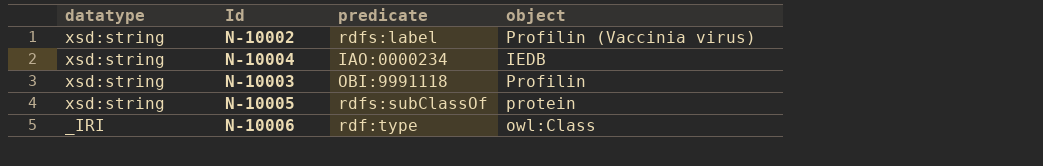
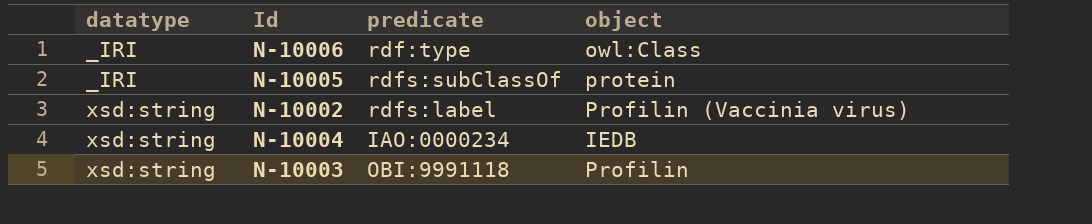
row order: datatype descending -> datatype ascending
N-10005 | datatype: xsd:string -> _IRI

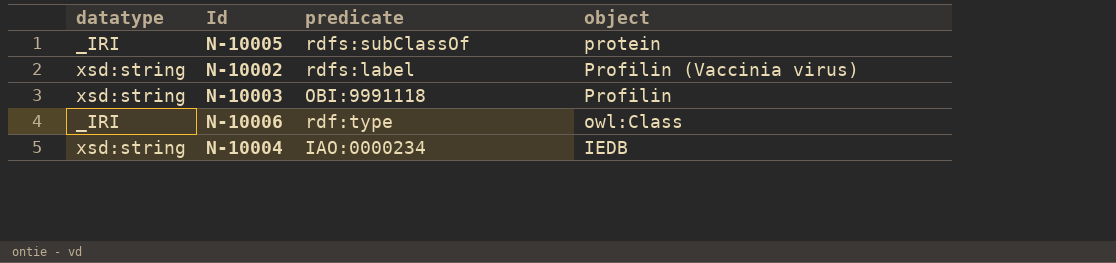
row order: datatype ascending -> object descending

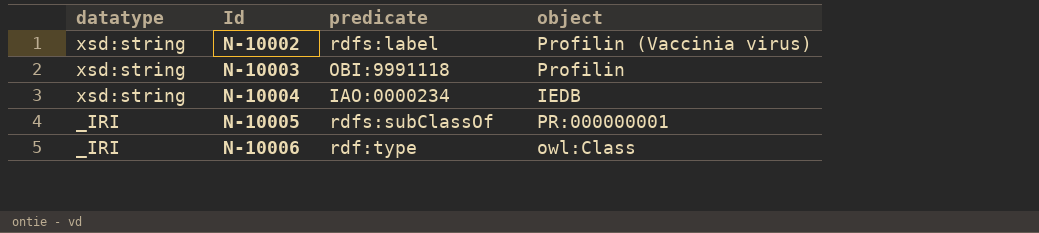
row order: object descending -> datatype descending
N-10005 | object: protein -> PR:000000001

